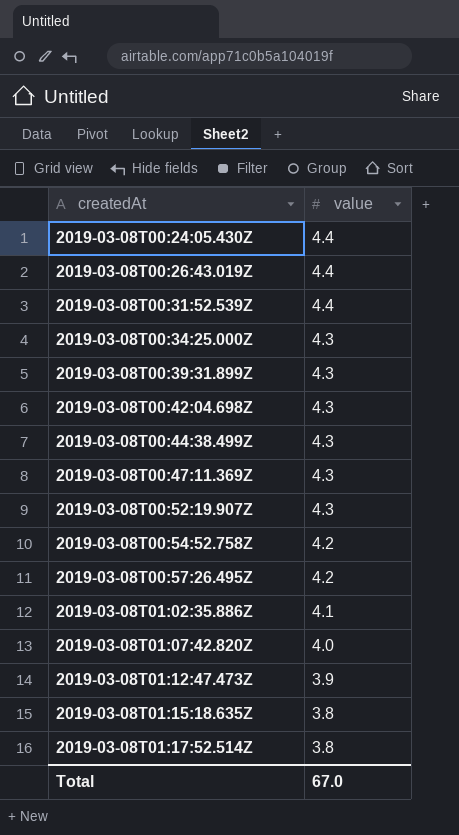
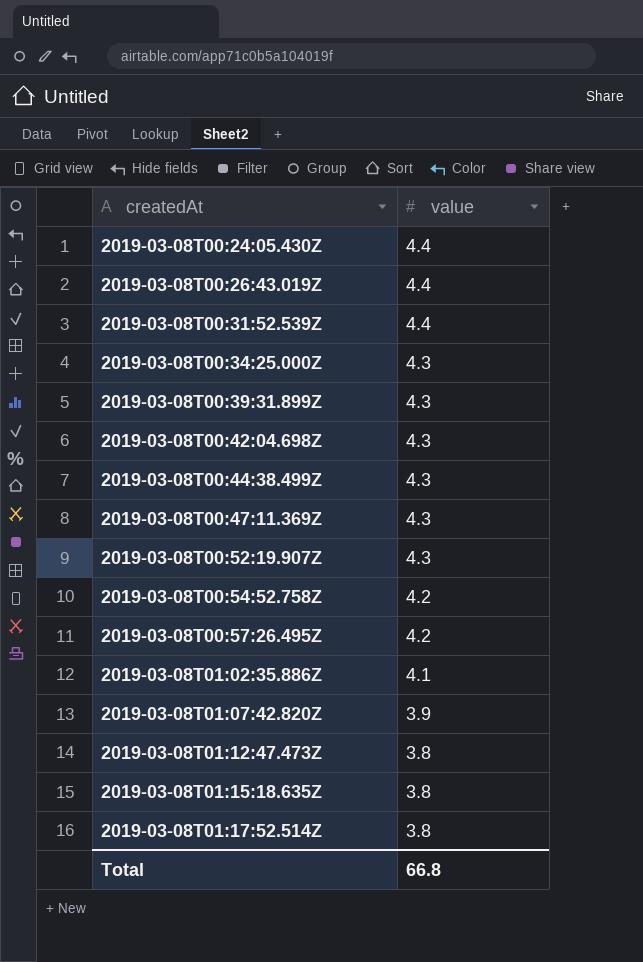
2019-03-08T01:07:42.820Z | value: 4.0 -> 3.9
2019-03-08T01:12:47.473Z | value: 3.9 -> 3.8
Total | value: 67.0 -> 66.8

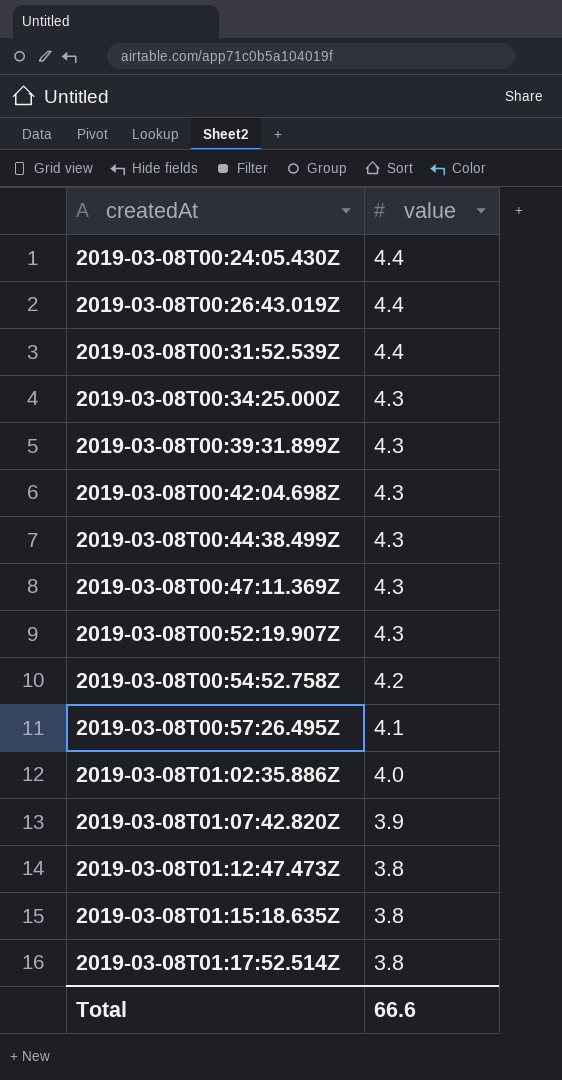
2019-03-08T00:57:26.495Z | value: 4.2 -> 4.1
2019-03-08T01:02:35.886Z | value: 4.1 -> 4.0
Total | value: 66.8 -> 66.6

